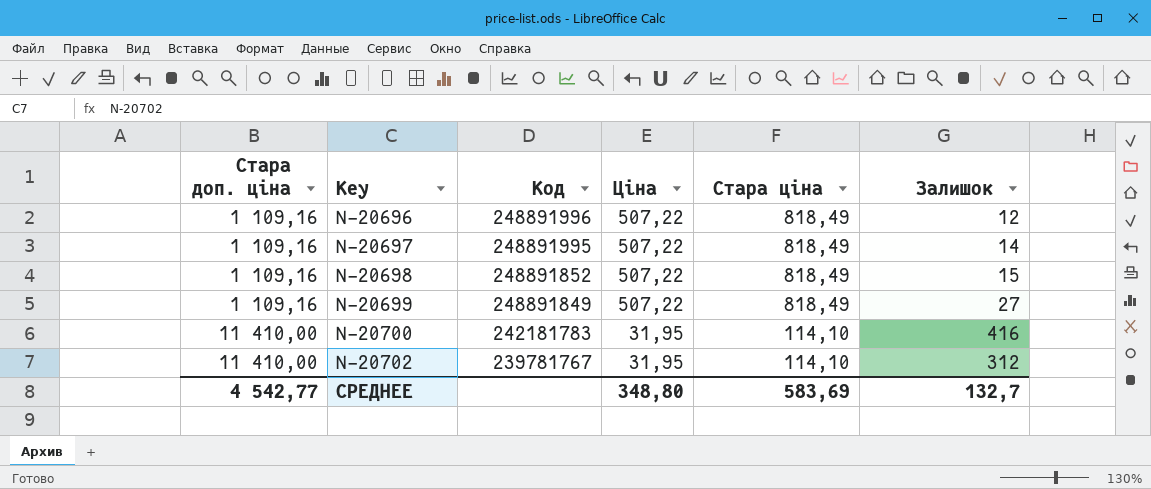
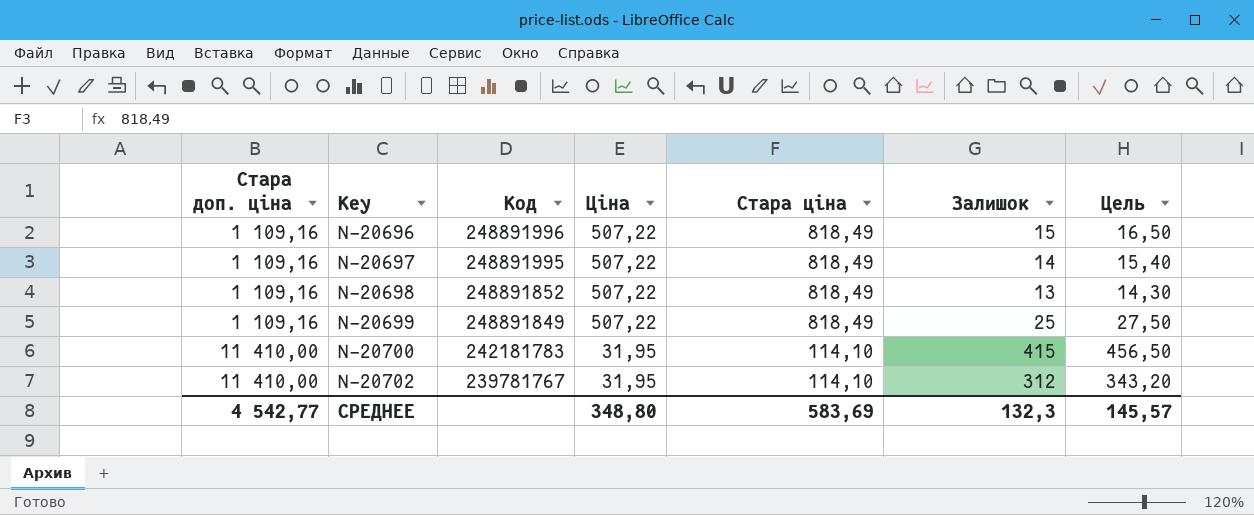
column Цель | formula: none -> [Залишок] * 1,1
N-20696 | Залишок: 12 -> 15
N-20698 | Залишок: 15 -> 13
N-20699 | Залишок: 27 -> 25
N-20700 | Залишок: 416 -> 415
СРЕДНЕЕ | Залишок: 132,7 -> 132,3

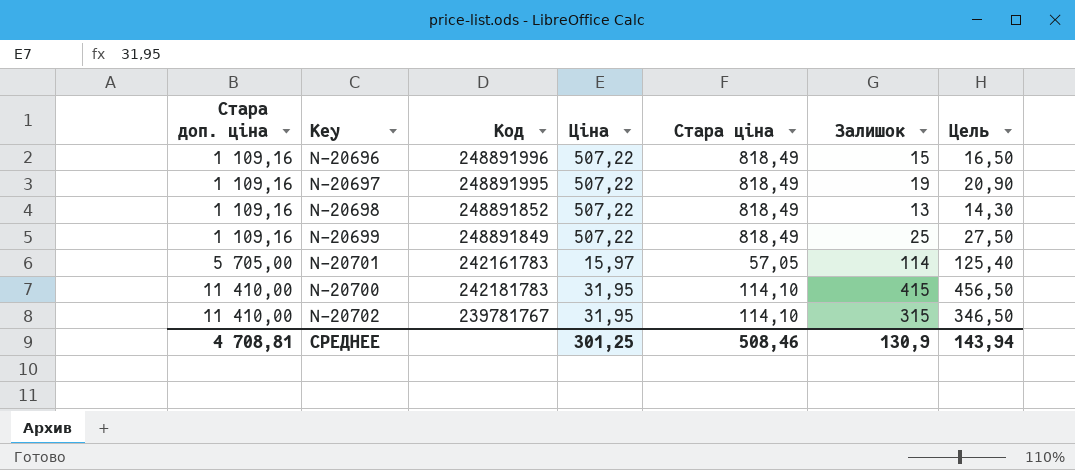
N-20697 | Залишок: 14 -> 19
N-20697 | Цель: 15,40 -> 20,90
row N-20701: none -> 5 705,00 | 242161783 | 15,97 | 57,05 | 114 | 125,40
N-20702 | Залишок: 312 -> 315
N-20702 | Цель: 343,20 -> 346,50
СРЕДНЕЕ | Стара доп. ціна: 4 542,77 -> 4 708,81
СРЕДНЕЕ | Ціна: 348,80 -> 301,25
СРЕДНЕЕ | Стара ціна: 583,69 -> 508,46
СРЕДНЕЕ | Залишок: 132,3 -> 130,9
СРЕДНЕЕ | Цель: 145,57 -> 143,94

